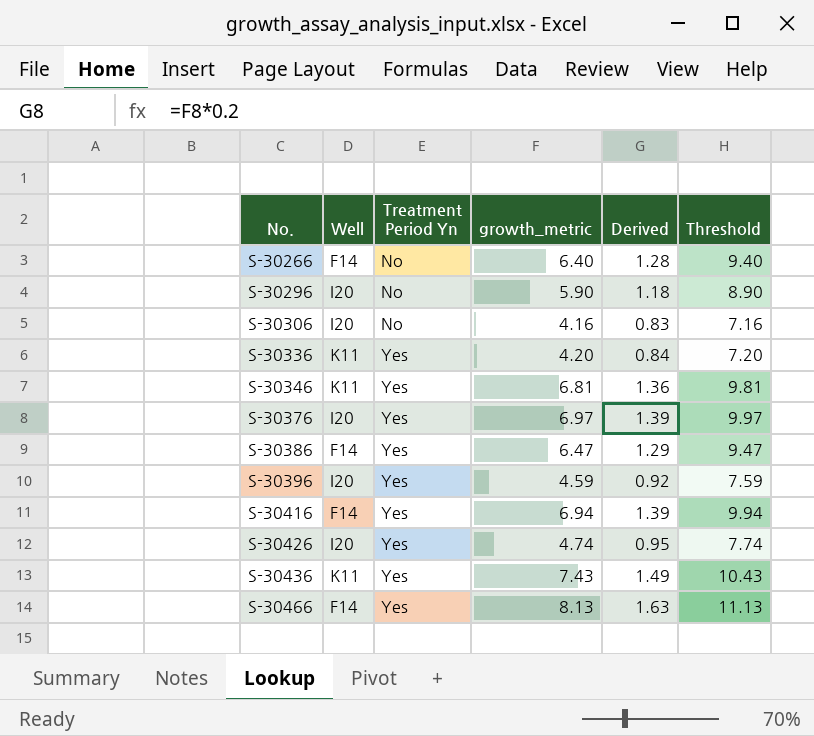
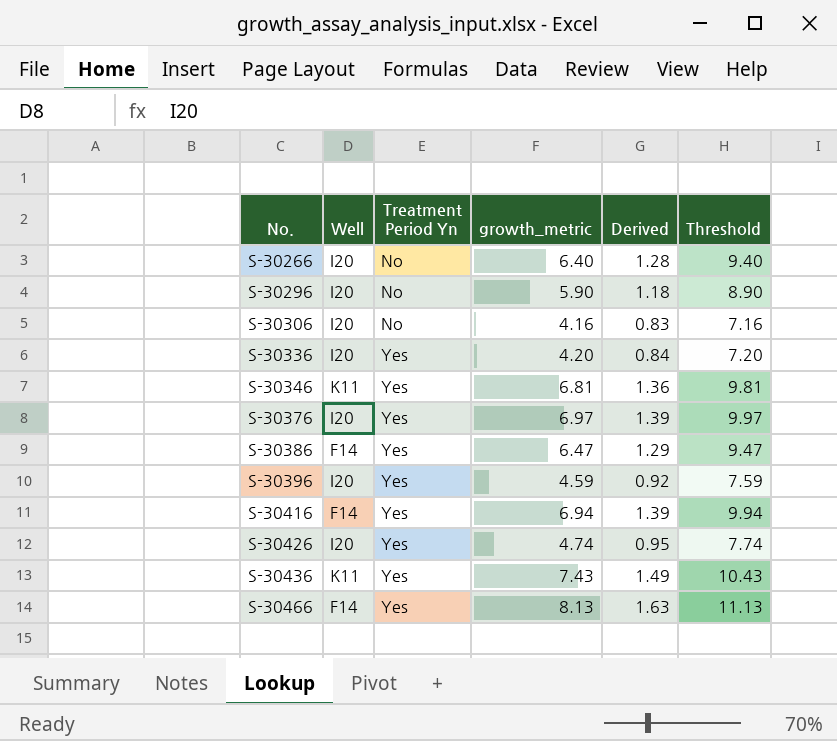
S-30266 | Well: F14 -> I20
S-30336 | Well: K11 -> I20

